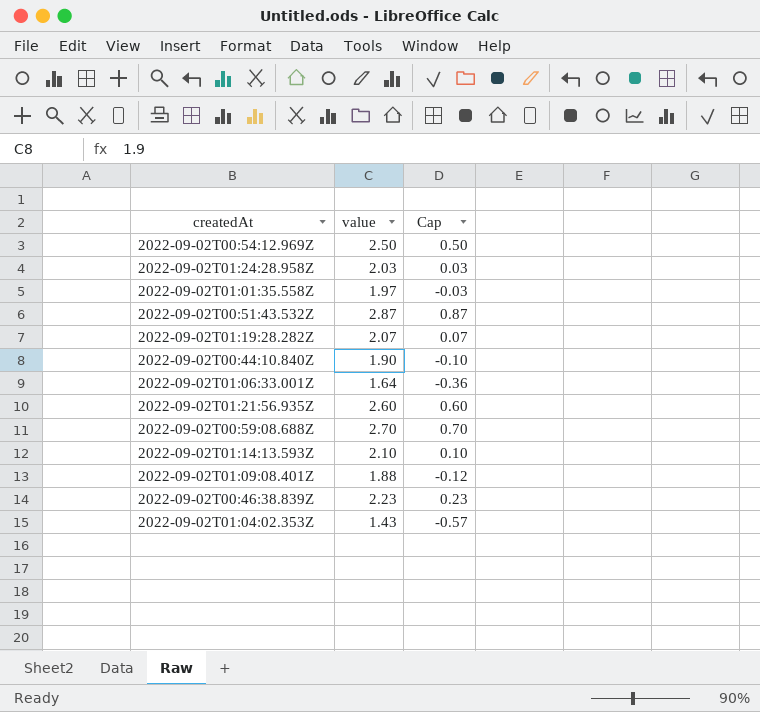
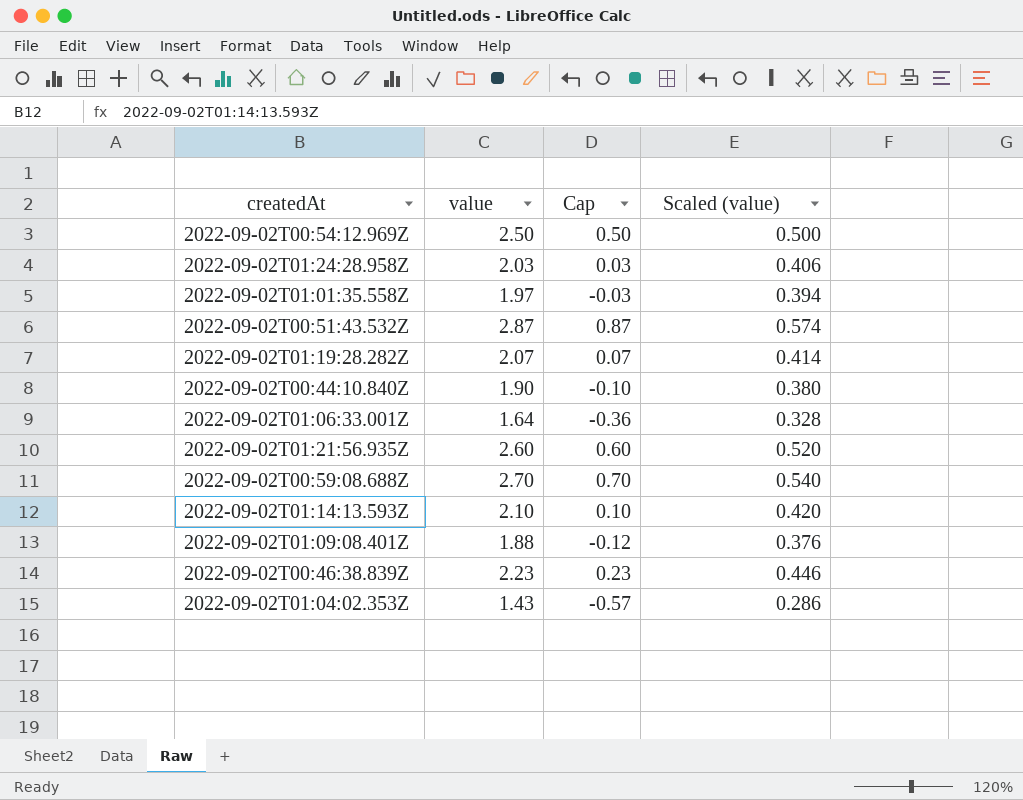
column Scaled (value) | formula: none -> [value] * 0.2

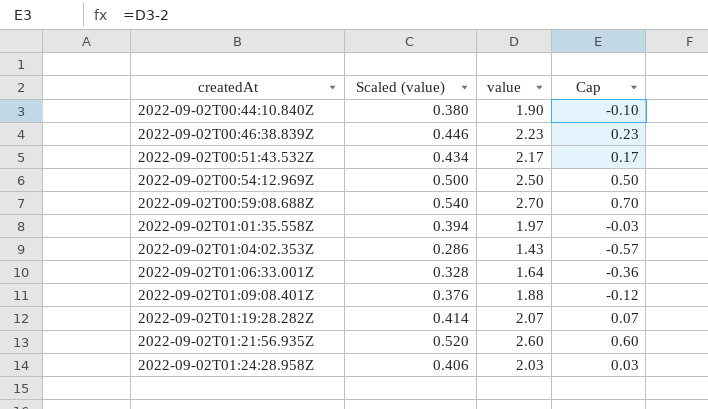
row order: none -> createdAt ascending
column Scaled (value) | position: 4 -> 2
row 2022-09-02T01:14:13.593Z: 2.10 | 0.10 | 0.420 -> none
2022-09-02T00:51:43.532Z | Scaled (value): 0.574 -> 0.434
2022-09-02T00:51:43.532Z | value: 2.87 -> 2.17
2022-09-02T00:51:43.532Z | Cap: 0.87 -> 0.17

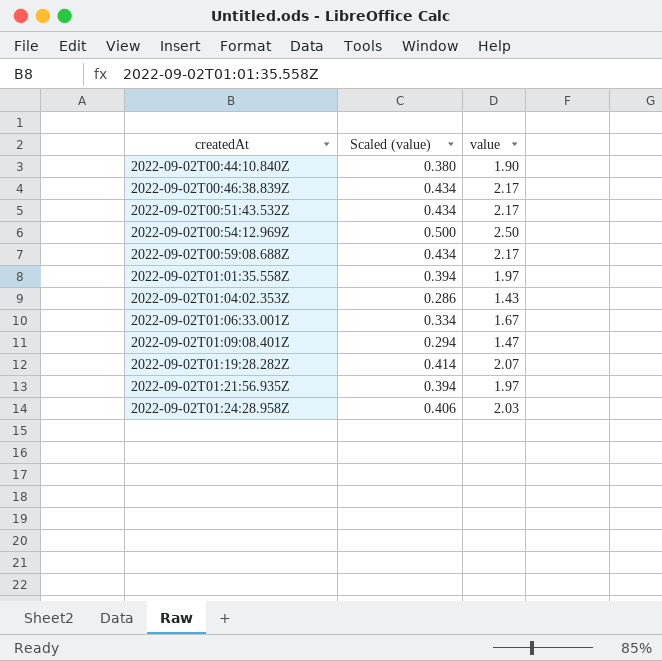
column Cap | formula: [value] - 2 -> none
2022-09-02T00:46:38.839Z | Scaled (value): 0.446 -> 0.434
2022-09-02T00:46:38.839Z | value: 2.23 -> 2.17
2022-09-02T00:59:08.688Z | Scaled (value): 0.540 -> 0.434
2022-09-02T00:59:08.688Z | value: 2.70 -> 2.17
2022-09-02T01:06:33.001Z | Scaled (value): 0.328 -> 0.334
2022-09-02T01:06:33.001Z | value: 1.64 -> 1.67
2022-09-02T01:09:08.401Z | Scaled (value): 0.376 -> 0.294
2022-09-02T01:09:08.401Z | value: 1.88 -> 1.47
2022-09-02T01:21:56.935Z | Scaled (value): 0.520 -> 0.394
2022-09-02T01:21:56.935Z | value: 2.60 -> 1.97

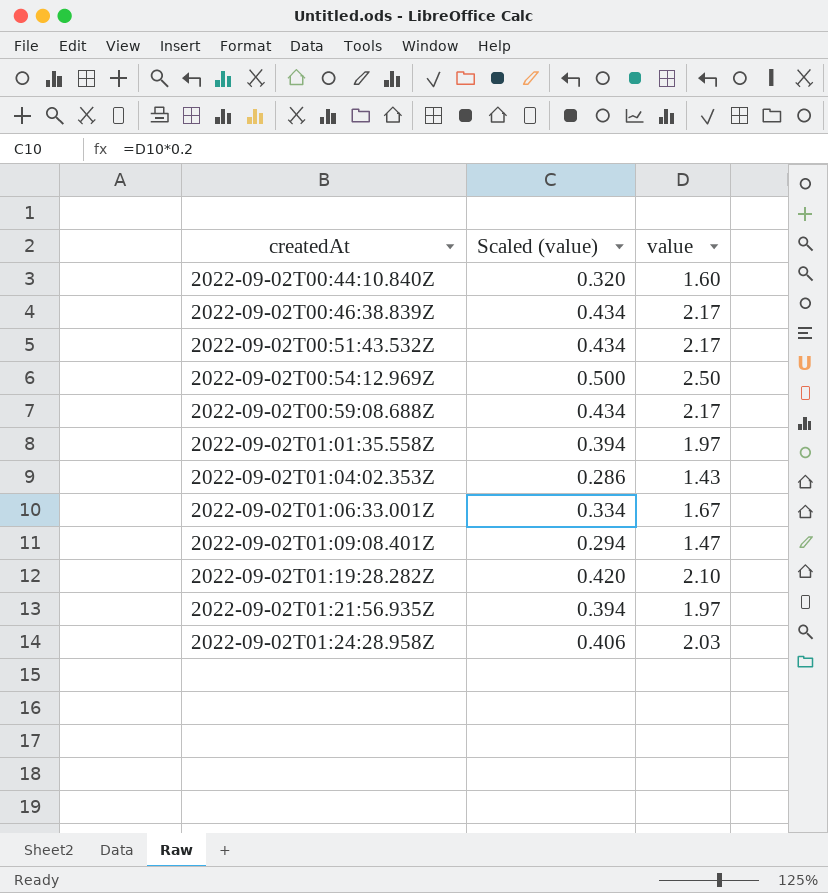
2022-09-02T00:44:10.840Z | Scaled (value): 0.380 -> 0.320
2022-09-02T00:44:10.840Z | value: 1.90 -> 1.60
2022-09-02T01:19:28.282Z | Scaled (value): 0.414 -> 0.420
2022-09-02T01:19:28.282Z | value: 2.07 -> 2.10

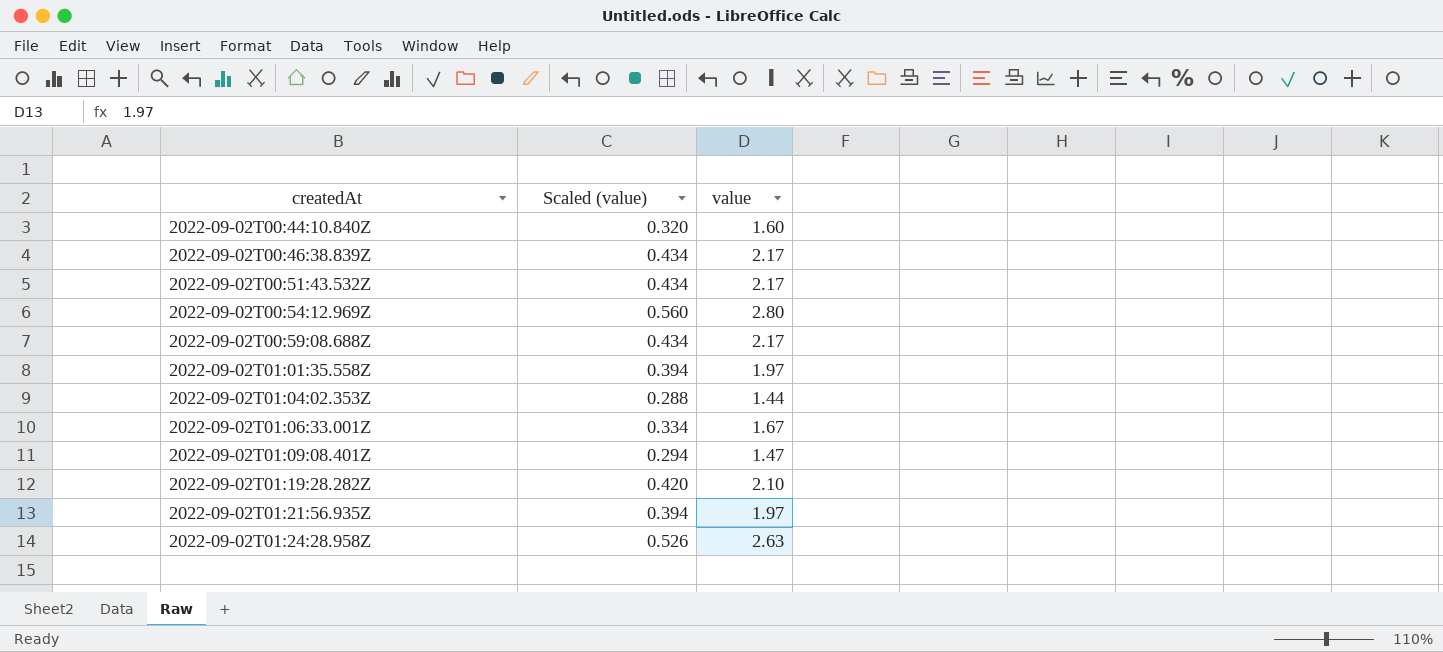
2022-09-02T00:54:12.969Z | Scaled (value): 0.500 -> 0.560
2022-09-02T00:54:12.969Z | value: 2.50 -> 2.80
2022-09-02T01:04:02.353Z | Scaled (value): 0.286 -> 0.288
2022-09-02T01:04:02.353Z | value: 1.43 -> 1.44
2022-09-02T01:24:28.958Z | Scaled (value): 0.406 -> 0.526
2022-09-02T01:24:28.958Z | value: 2.03 -> 2.63

